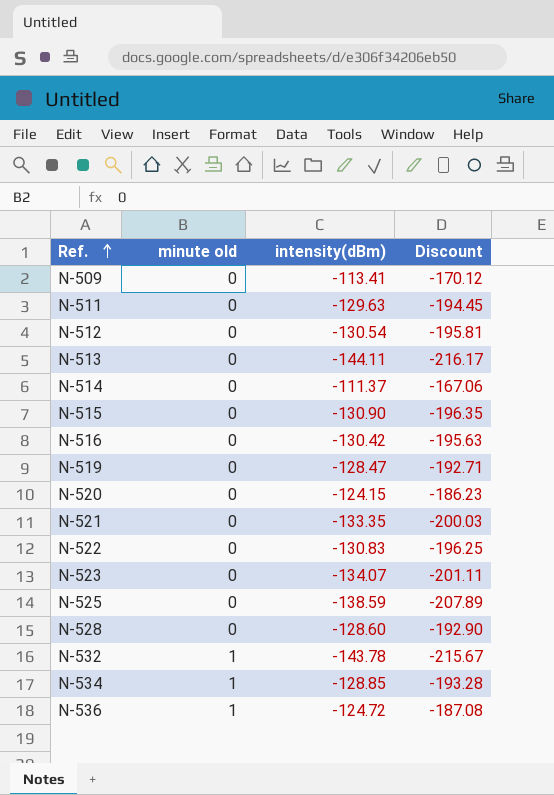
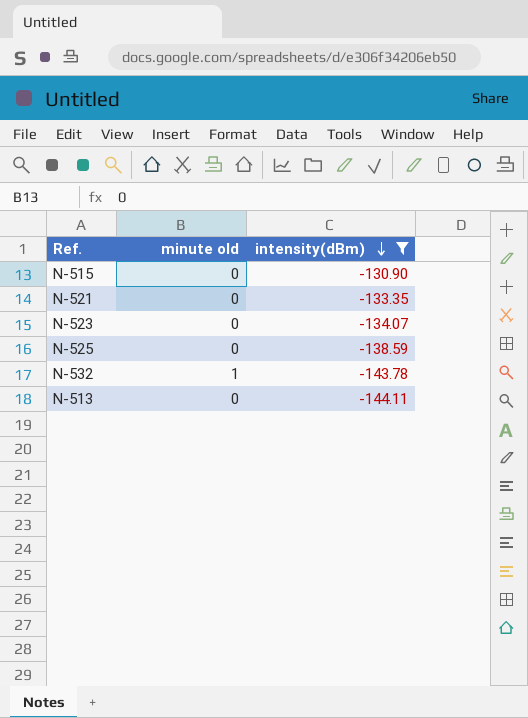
filter: none -> intensity(dBm) <= -130.90
row order: Ref. ascending -> intensity(dBm) descending
column Discount | formula: [intensity(dBm)] * 1.5 -> none

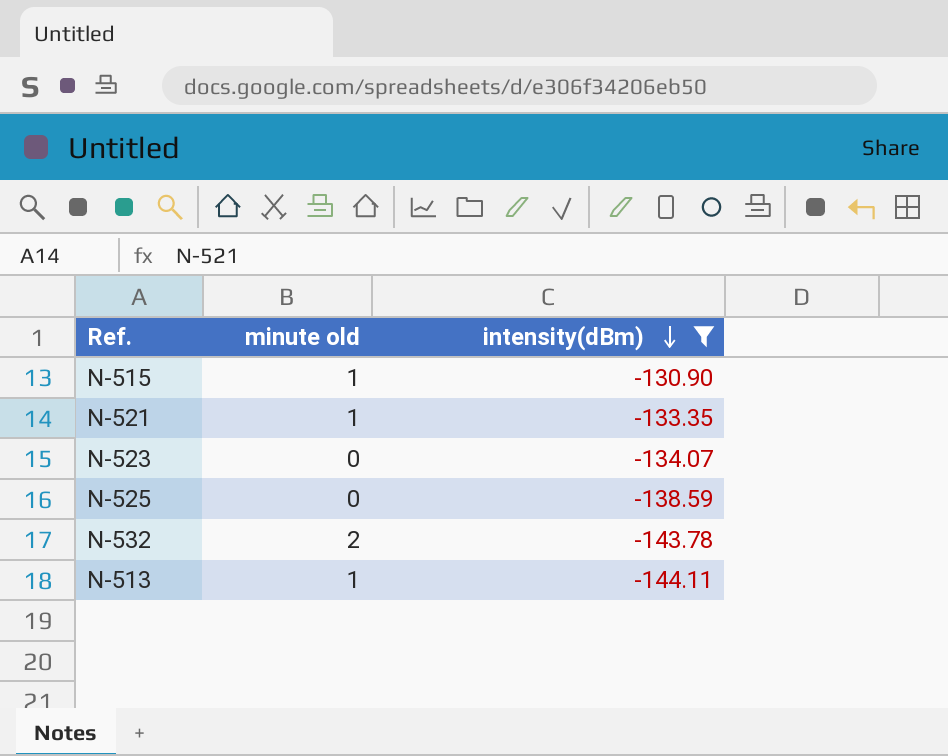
N-515 | minute old: 0 -> 1
N-521 | minute old: 0 -> 1
N-532 | minute old: 1 -> 2
N-513 | minute old: 0 -> 1

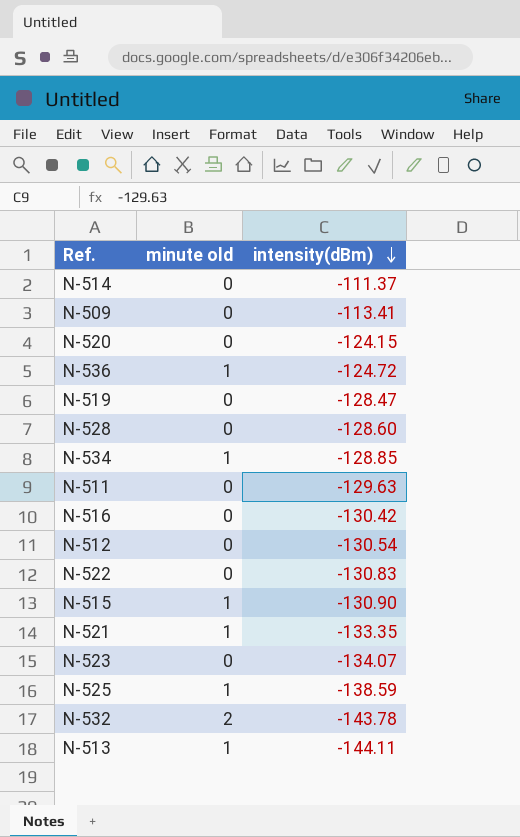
filter: intensity(dBm) <= -130.90 -> none
N-525 | minute old: 0 -> 1

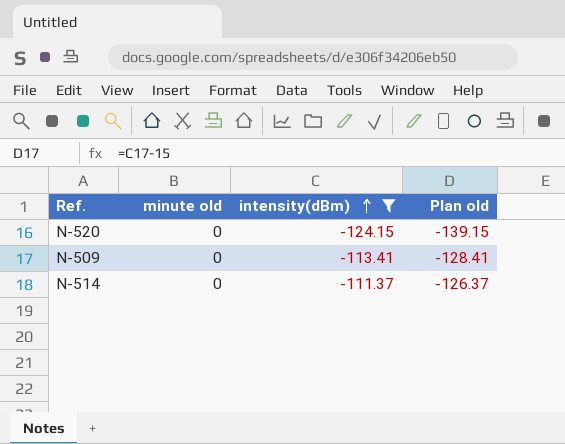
filter: none -> intensity(dBm) >= -124.15
row order: intensity(dBm) descending -> intensity(dBm) ascending
column Plan old | formula: none -> [intensity(dBm)] - 15

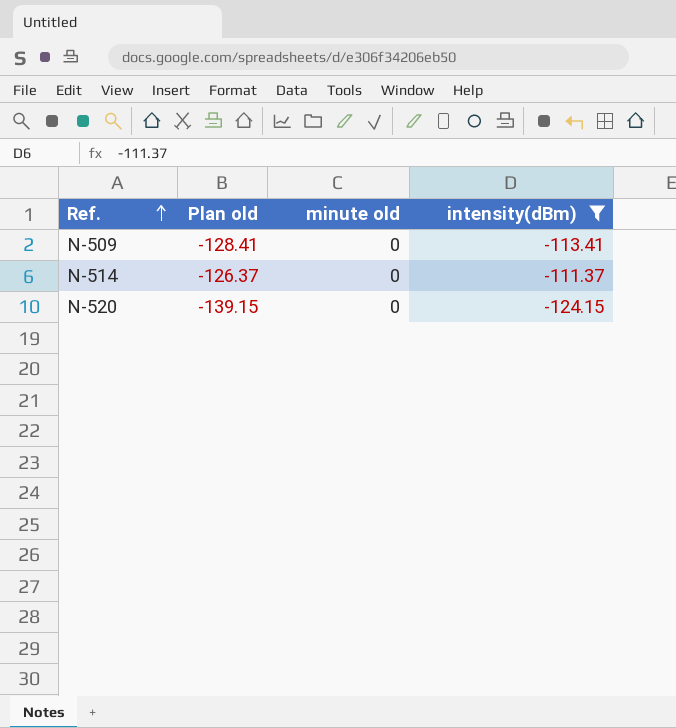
row order: intensity(dBm) ascending -> Ref. ascending
column Plan old | position: 4 -> 2

